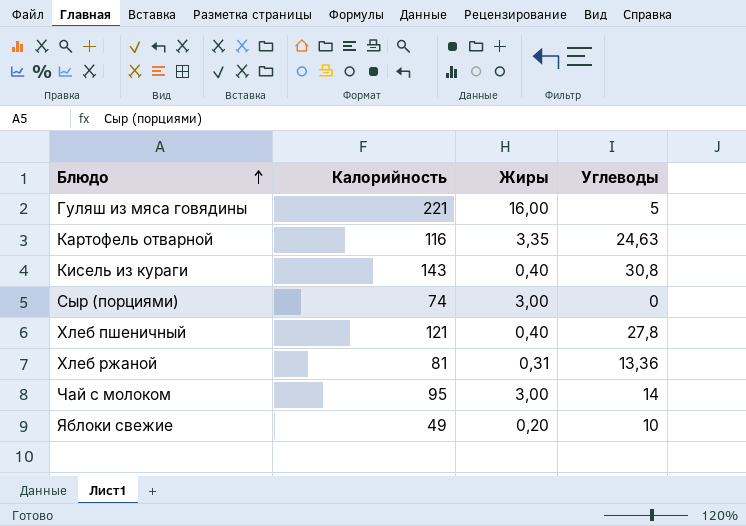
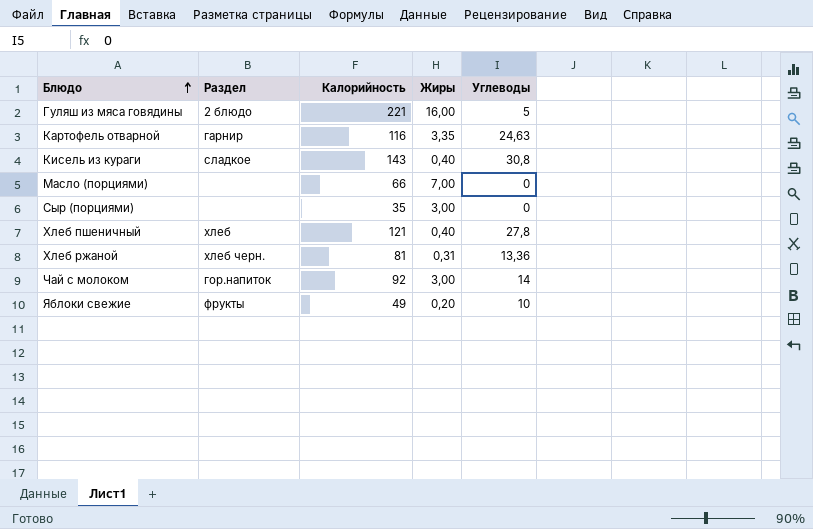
column Раздел | position: none -> 2
row Масло (порциями): none -> none | 66 | 7,00 | 0
Сыр (порциями) | Калорийность: 74 -> 35
Чай с молоком | Калорийность: 95 -> 92

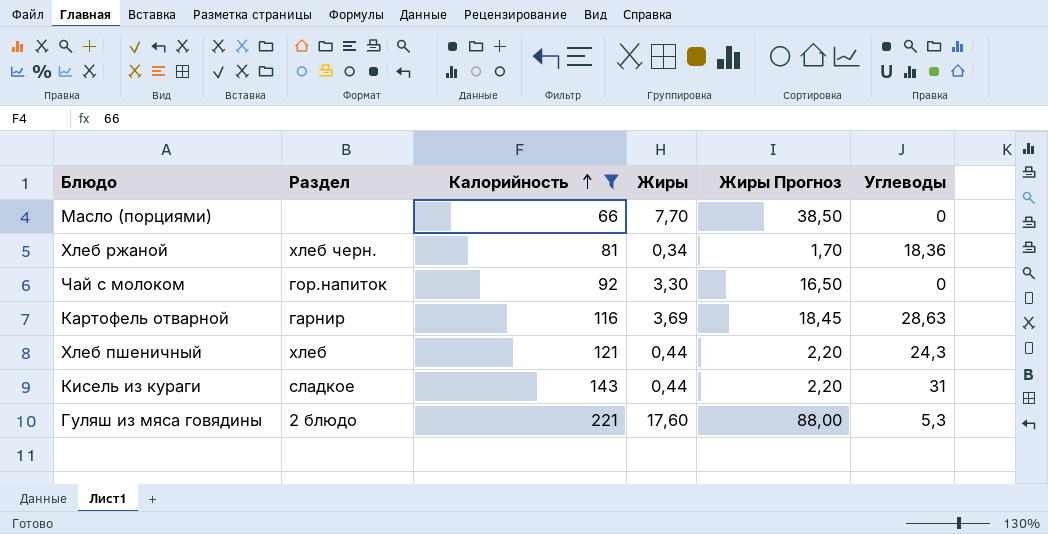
filter: none -> Калорийность >= 66
row order: Блюдо ascending -> Калорийность ascending
column Жиры Прогноз | formula: none -> [Жиры] * 5
Масло (порциями) | Жиры: 7,00 -> 7,70
Хлеб ржаной | Жиры: 0,31 -> 0,34
Хлеб ржаной | Углеводы: 13,36 -> 18,36
Чай с молоком | Жиры: 3,00 -> 3,30
Чай с молоком | Углеводы: 14 -> 0
Картофель отварной | Жиры: 3,35 -> 3,69
Картофель отварной | Углеводы: 24,63 -> 28,63
Хлеб пшеничный | Жиры: 0,40 -> 0,44
Хлеб пшеничный | Углеводы: 27,8 -> 24,3
Кисель из кураги | Жиры: 0,40 -> 0,44
Кисель из кураги | Углеводы: 30,8 -> 31
Гуляш из мяса говядины | Жиры: 16,00 -> 17,60
Гуляш из мяса говядины | Углеводы: 5 -> 5,3

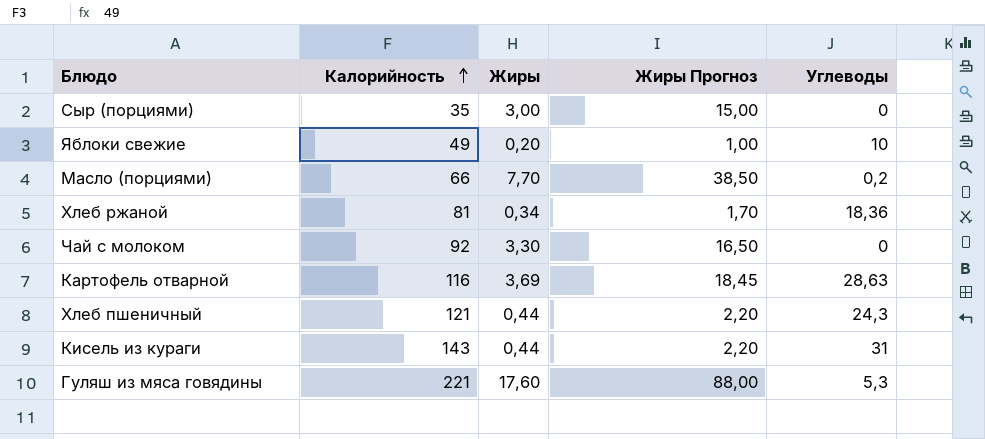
filter: Калорийность >= 66 -> none
column Раздел | position: 2 -> none
Масло (порциями) | Углеводы: 0 -> 0,2

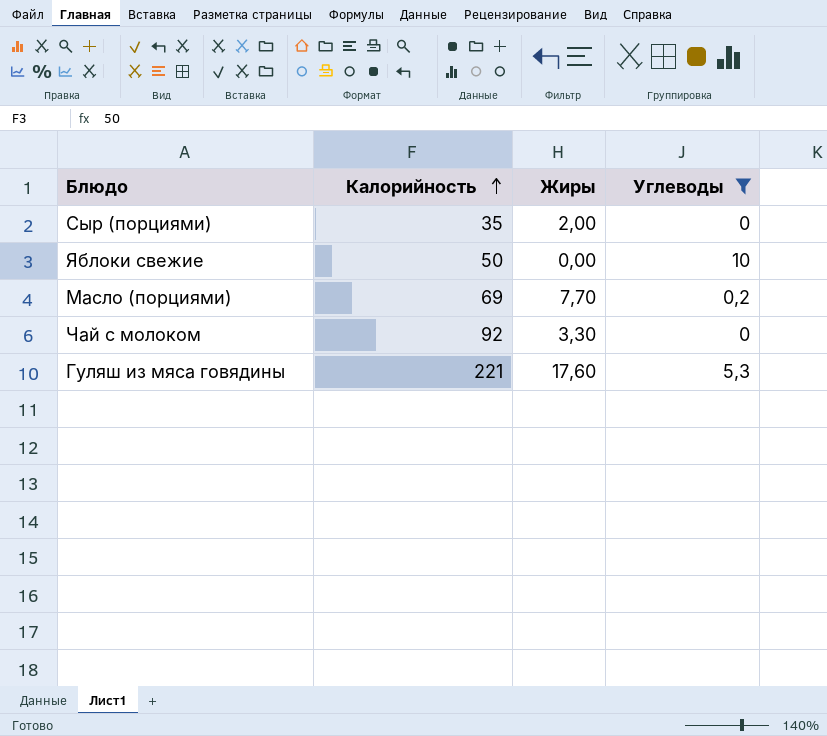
filter: none -> Углеводы <= 10
column Жиры Прогноз | formula: [Жиры] * 5 -> none
Сыр (порциями) | Жиры: 3,00 -> 2,00
Яблоки свежие | Калорийность: 49 -> 50
Яблоки свежие | Жиры: 0,20 -> 0,00
Масло (порциями) | Калорийность: 66 -> 69

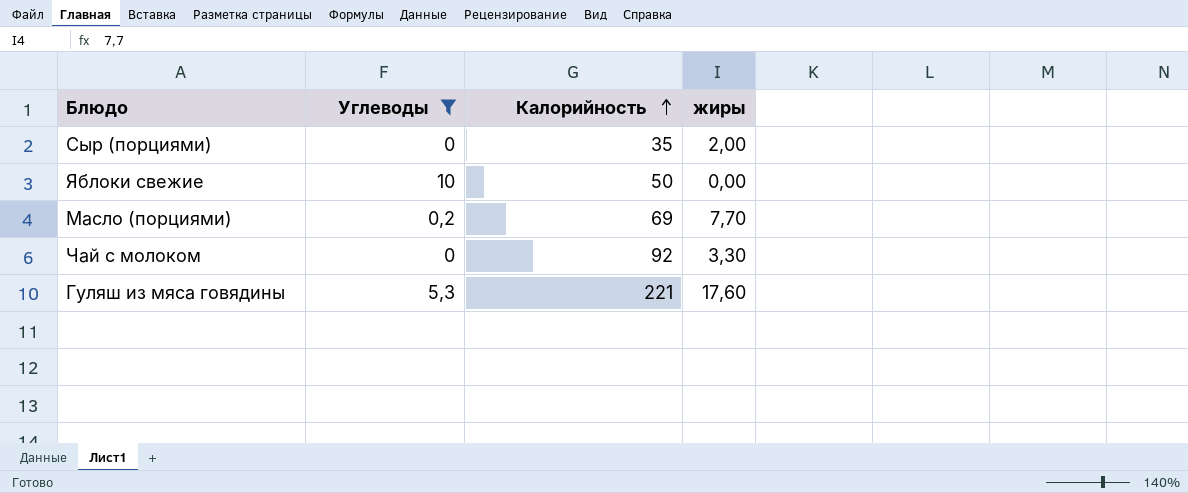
column Углеводы | position: 4 -> 2
column name: Жиры -> жиры

